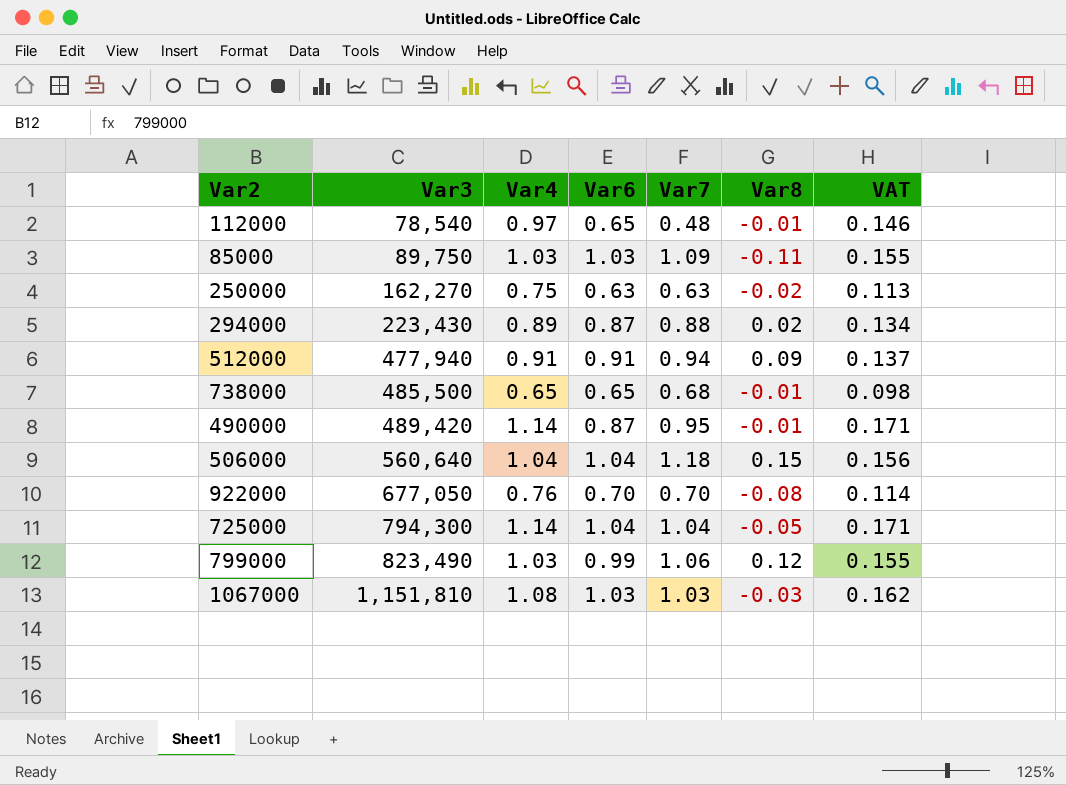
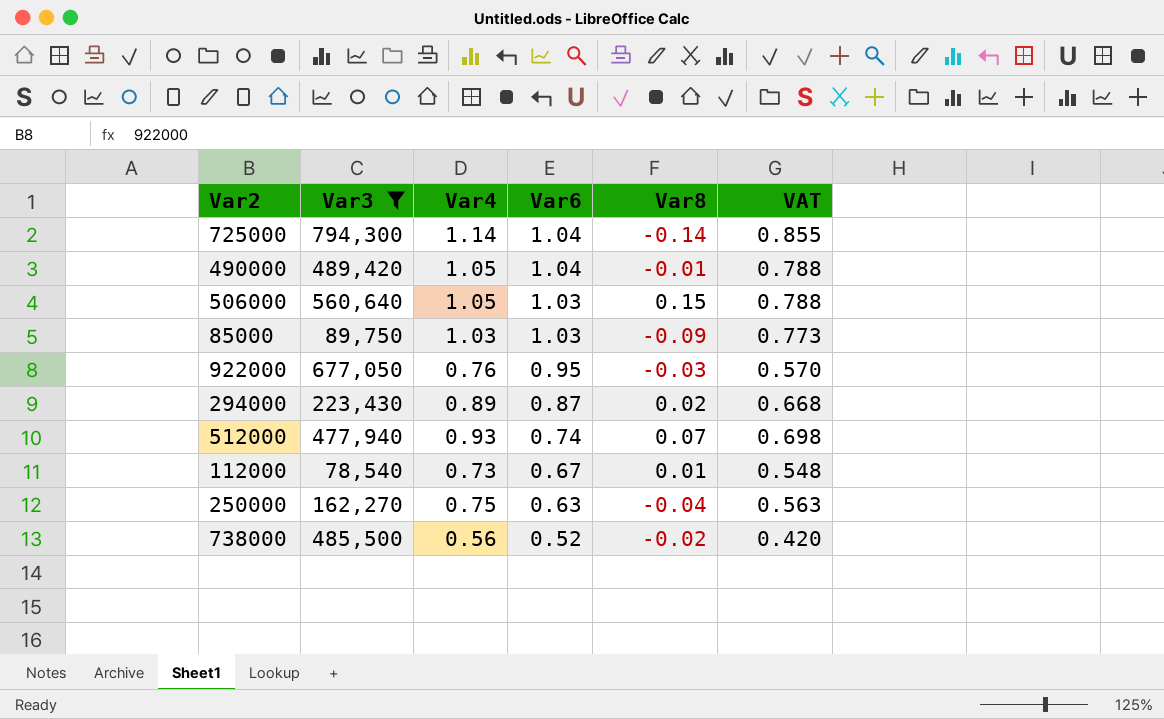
filter: none -> Var3 <= 794,300
row order: Var3 ascending -> Var6 descending
column Var7 | position: 5 -> none
column VAT | formula: [Var4] * 0.15 -> [Var4] * 0.75
725000 | Var8: -0.05 -> -0.14
490000 | Var4: 1.14 -> 1.05
490000 | Var6: 0.87 -> 1.04
506000 | Var4: 1.04 -> 1.05
506000 | Var6: 1.04 -> 1.03
85000 | Var8: -0.11 -> -0.09
922000 | Var6: 0.70 -> 0.95
922000 | Var8: -0.08 -> -0.03
512000 | Var4: 0.91 -> 0.93
512000 | Var6: 0.91 -> 0.74
512000 | Var8: 0.09 -> 0.07
112000 | Var4: 0.97 -> 0.73
112000 | Var6: 0.65 -> 0.67
112000 | Var8: -0.01 -> 0.01
250000 | Var8: -0.02 -> -0.04
738000 | Var4: 0.65 -> 0.56
738000 | Var6: 0.65 -> 0.52
738000 | Var8: -0.01 -> -0.02

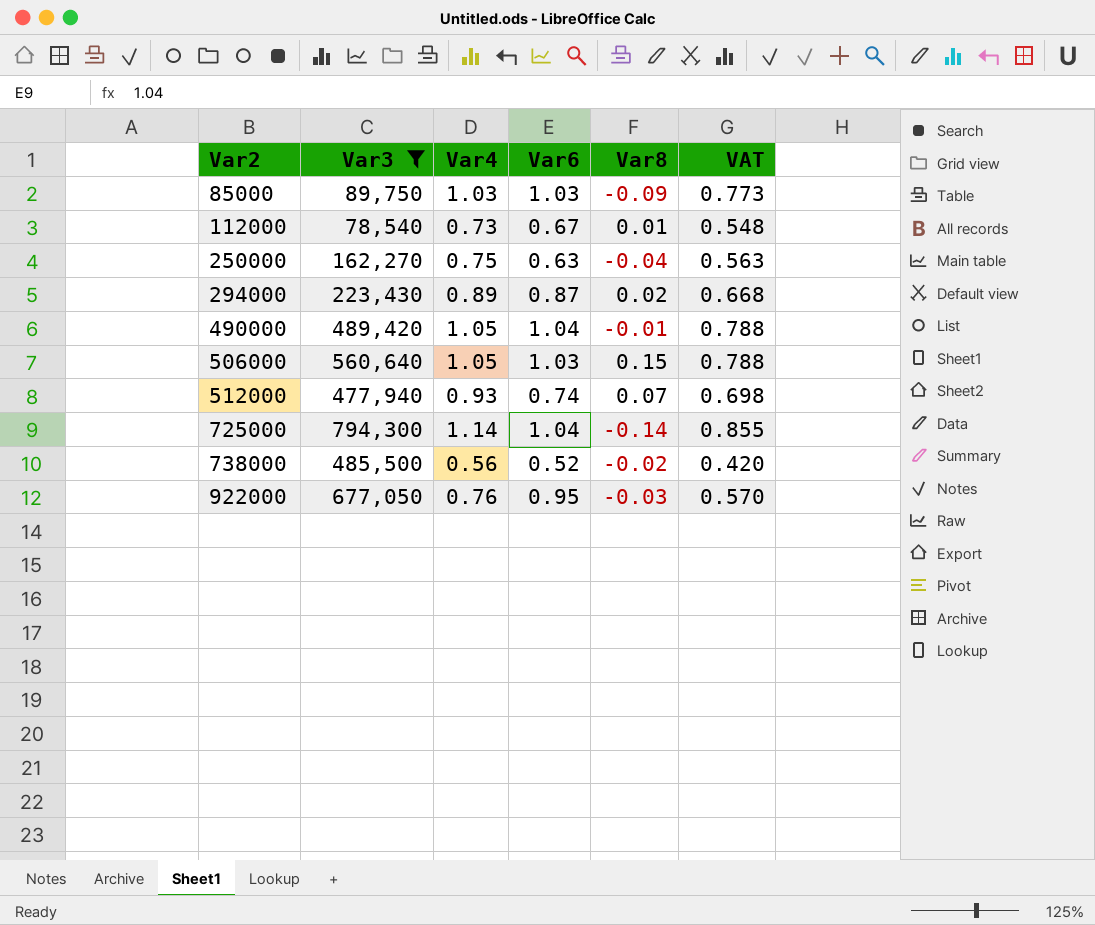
row order: Var6 descending -> Var2 ascending

